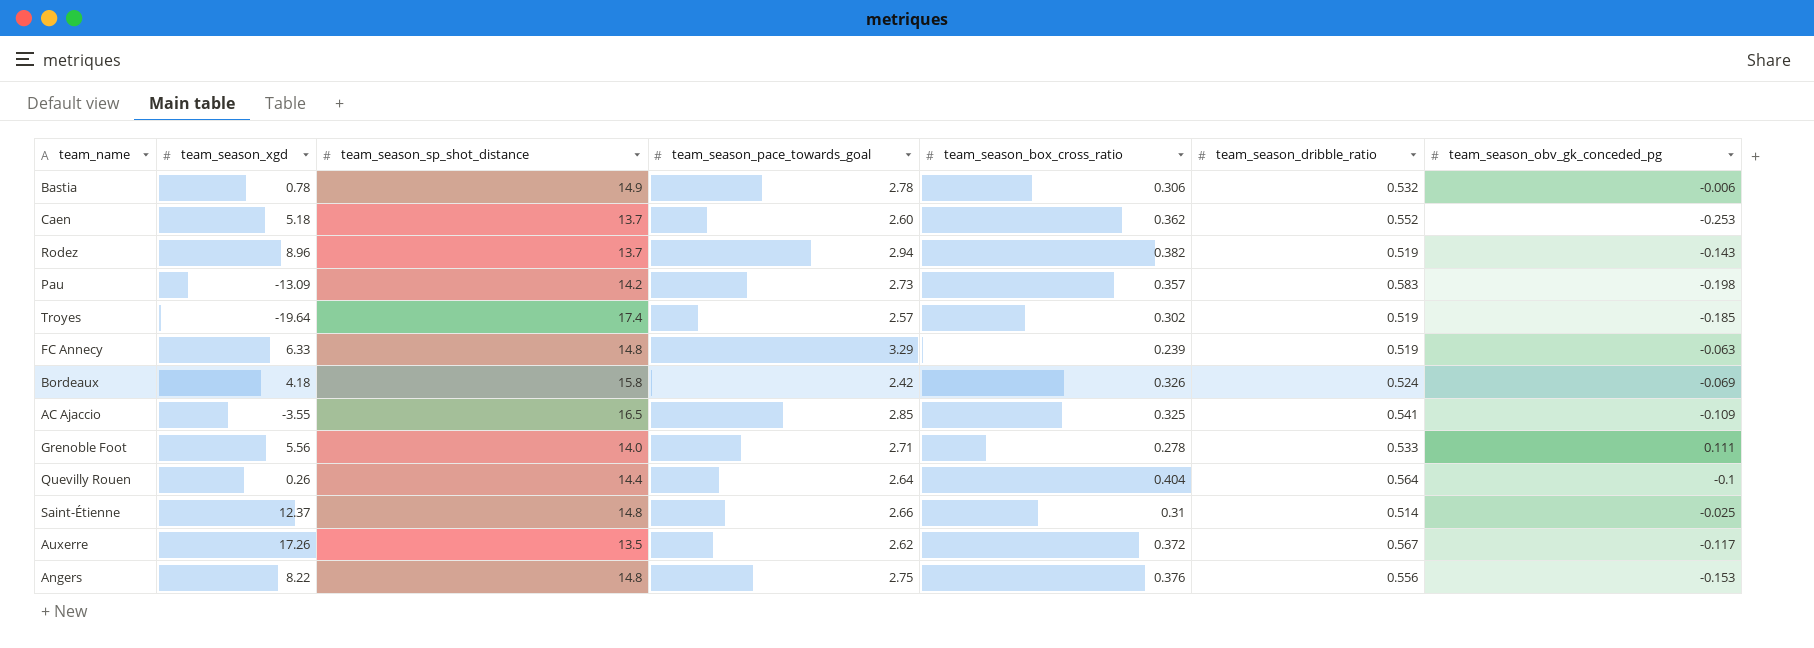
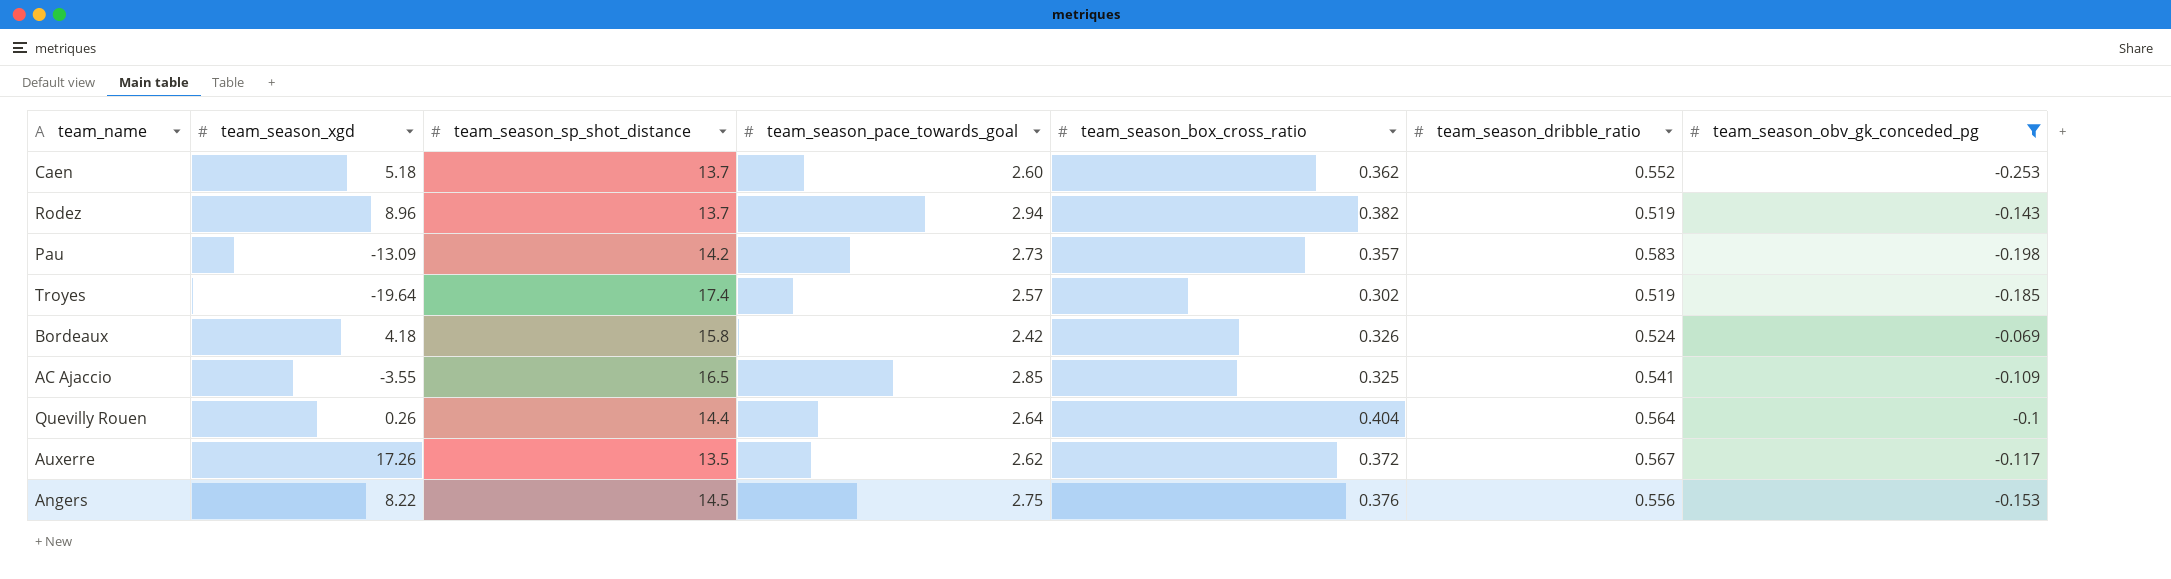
filter: none -> team_season_obv_gk_conceded_pg <= -0.069
Angers | team_season_sp_shot_distance: 14.8 -> 14.5

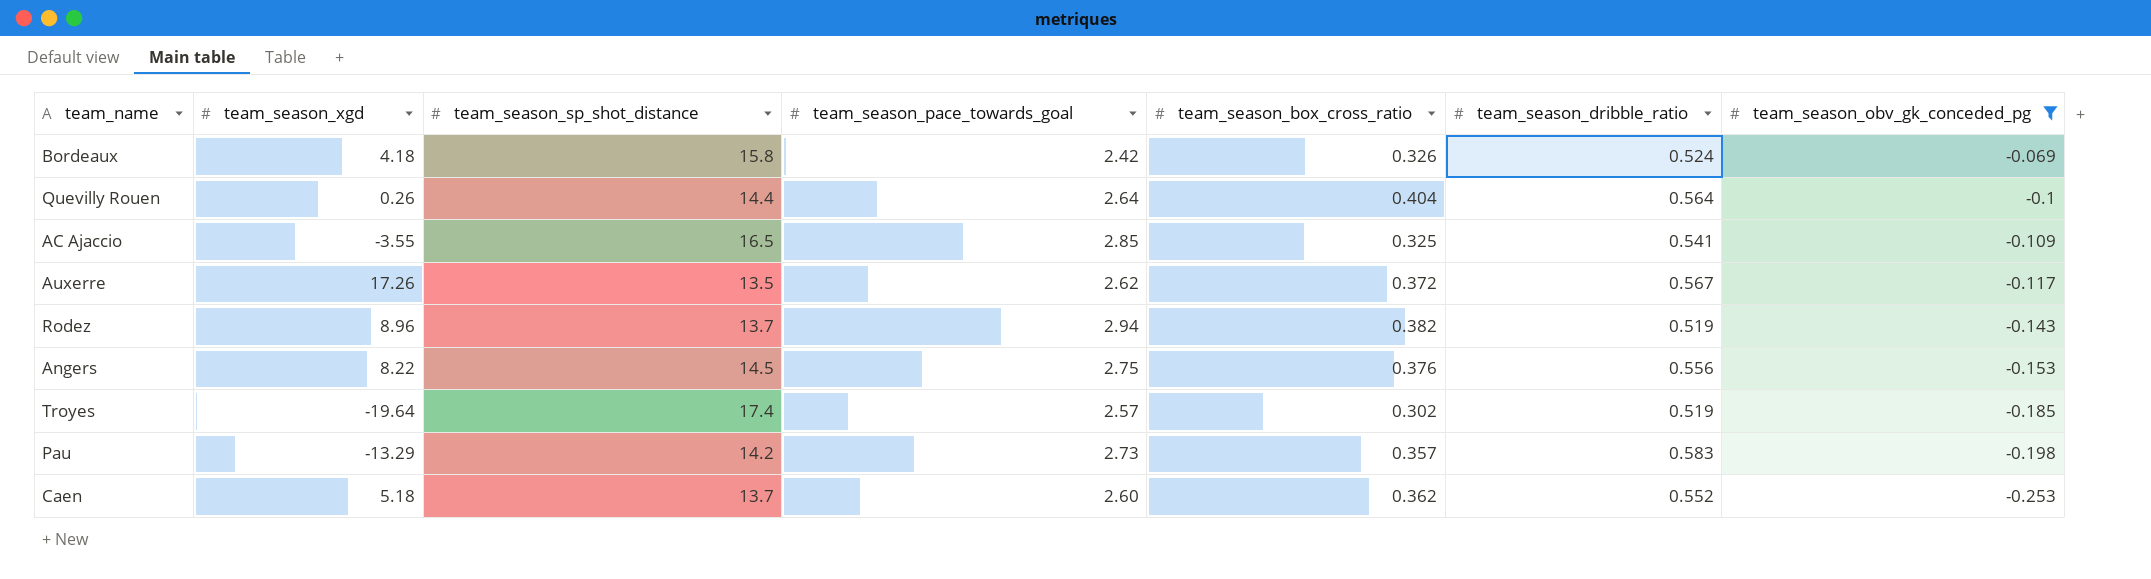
row order: none -> team_season_obv_gk_conceded_pg descending
Pau | team_season_xgd: -13.09 -> -13.29

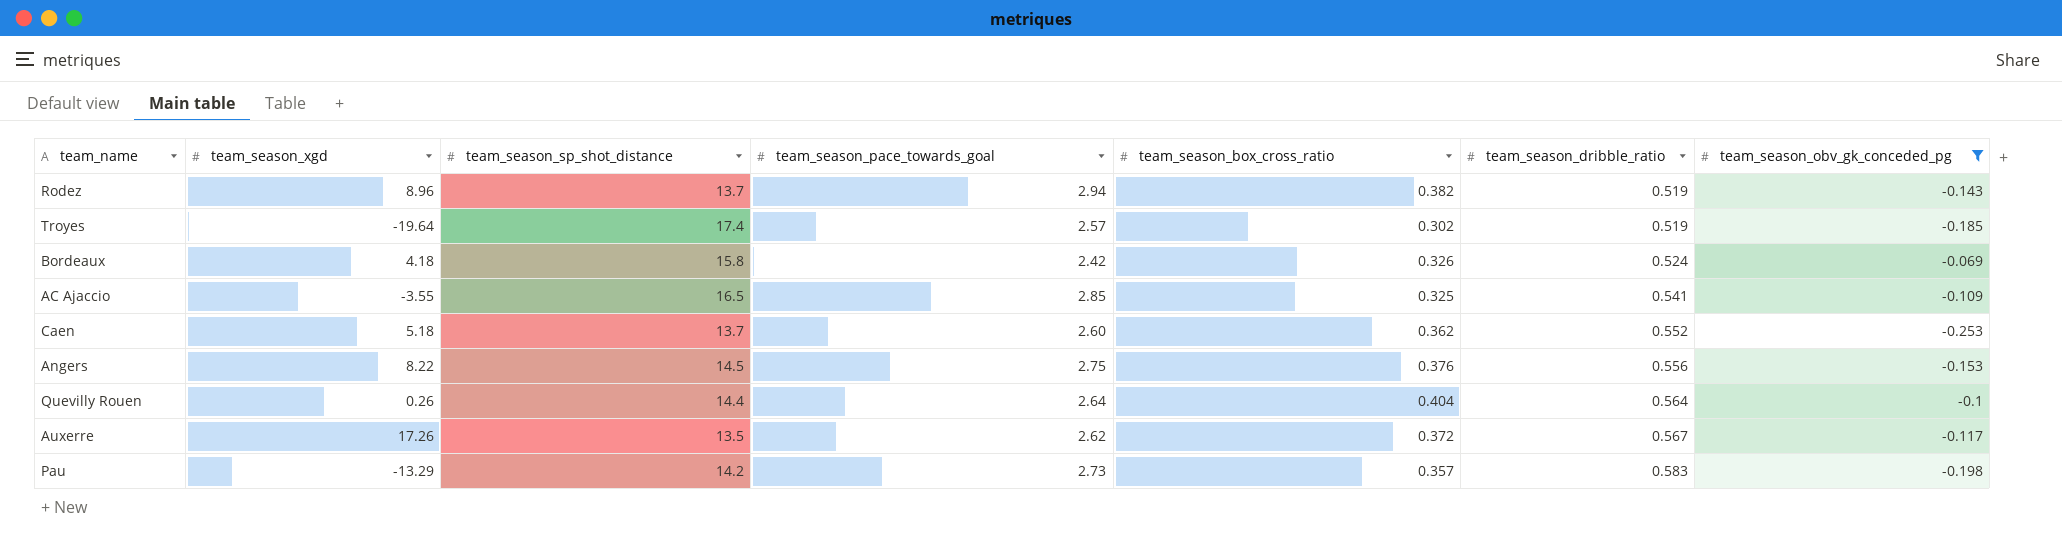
row order: team_season_obv_gk_conceded_pg descending -> team_season_dribble_ratio ascending

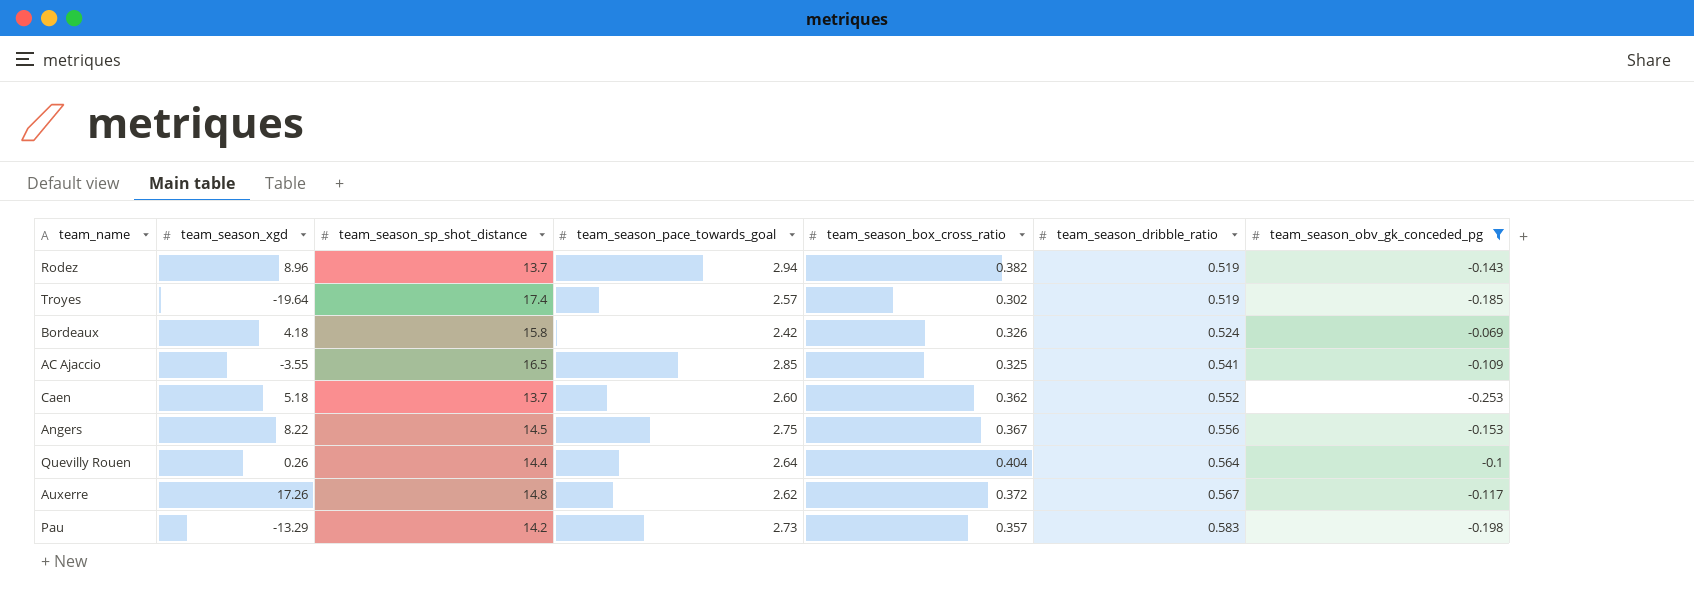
Angers | team_season_box_cross_ratio: 0.376 -> 0.367
Auxerre | team_season_sp_shot_distance: 13.5 -> 14.8

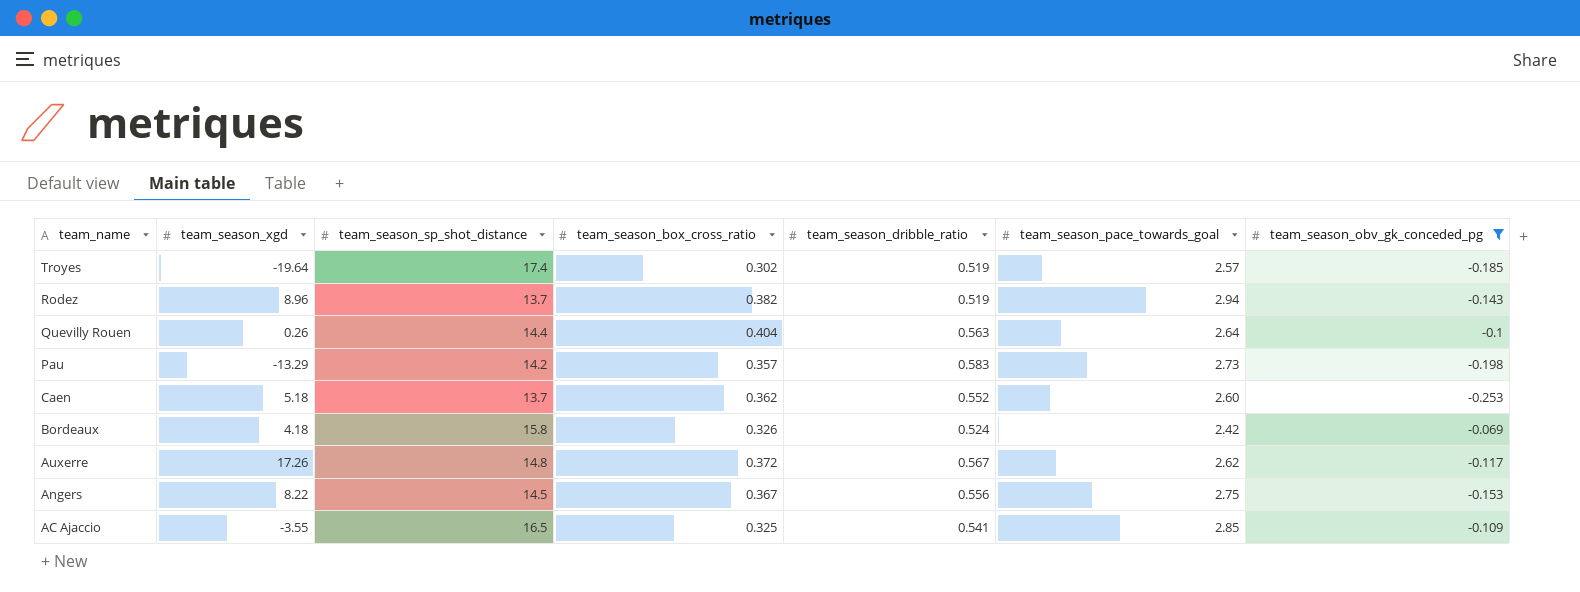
row order: team_season_dribble_ratio ascending -> team_name descending
column team_season_pace_towards_goal | position: 4 -> 6
Quevilly Rouen | team_season_dribble_ratio: 0.564 -> 0.563

